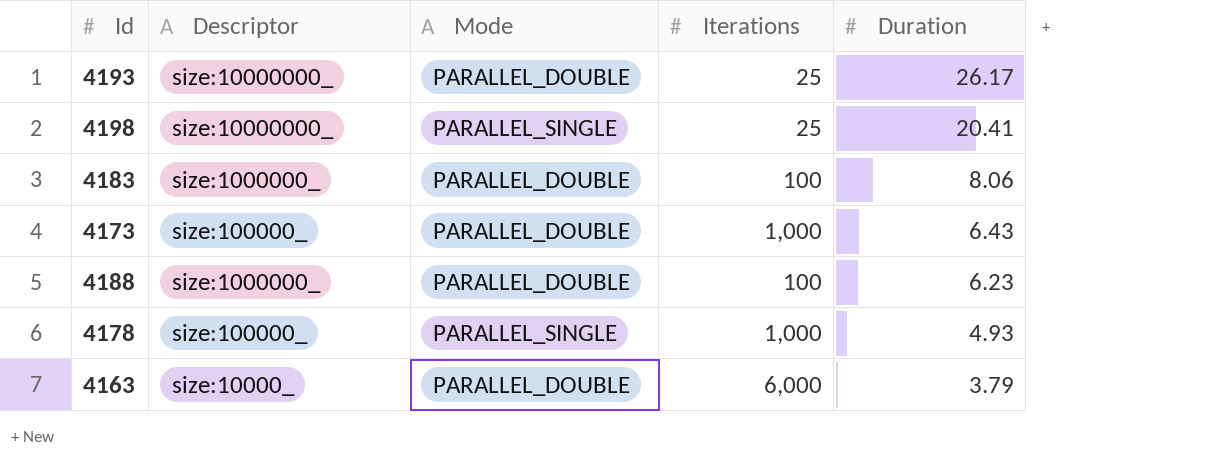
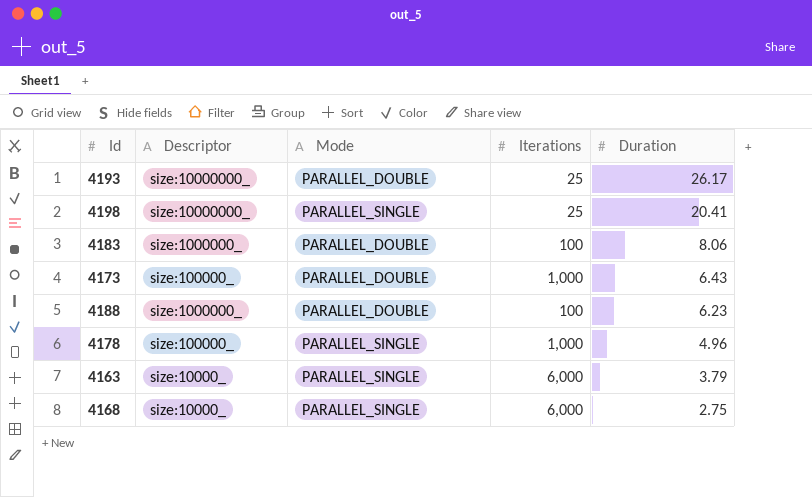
4178 | Duration: 4.93 -> 4.96
4163 | Mode: PARALLEL_DOUBLE -> PARALLEL_SINGLE
row 4168: none -> size:10000_ | PARALLEL_SINGLE | 6,000 | 2.75

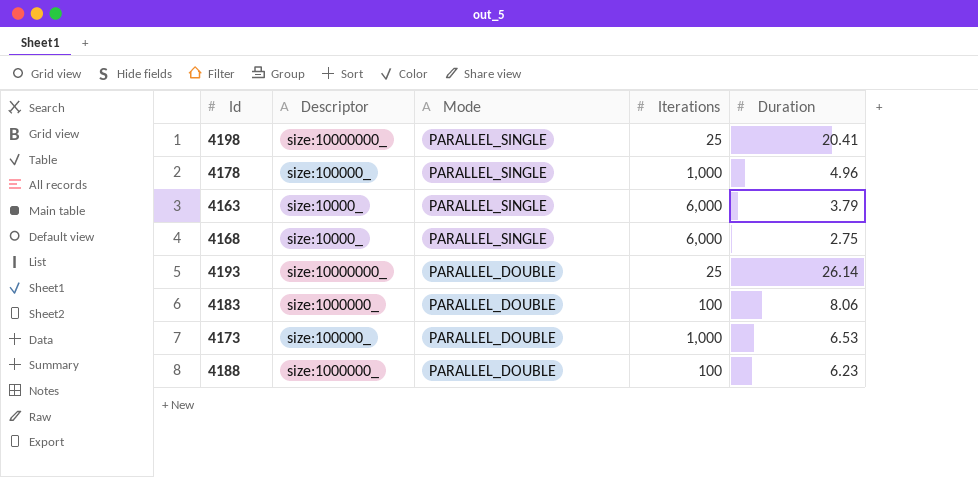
row order: Duration descending -> Mode descending
4193 | Duration: 26.17 -> 26.14
4173 | Duration: 6.43 -> 6.53

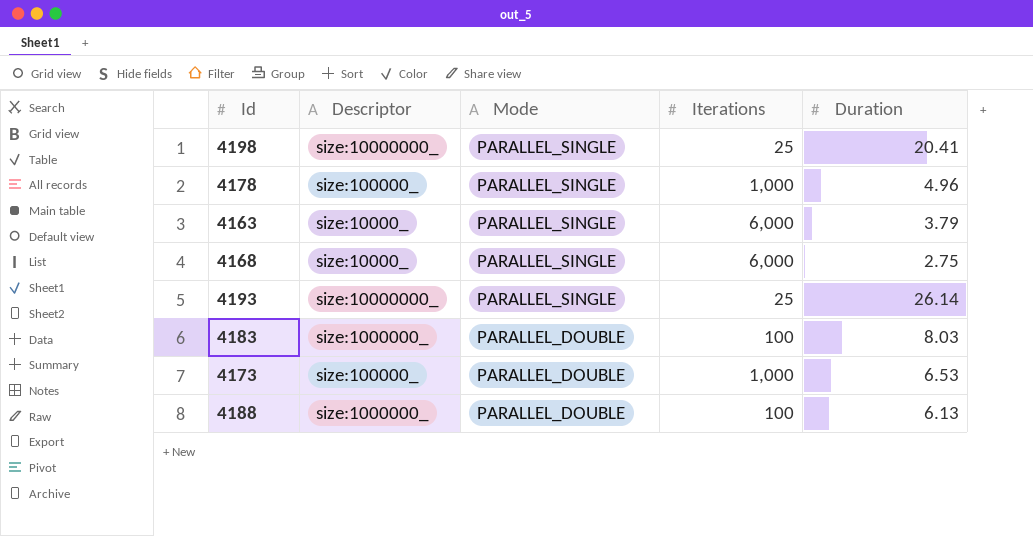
4193 | Mode: PARALLEL_DOUBLE -> PARALLEL_SINGLE
4183 | Duration: 8.06 -> 8.03
4188 | Duration: 6.23 -> 6.13

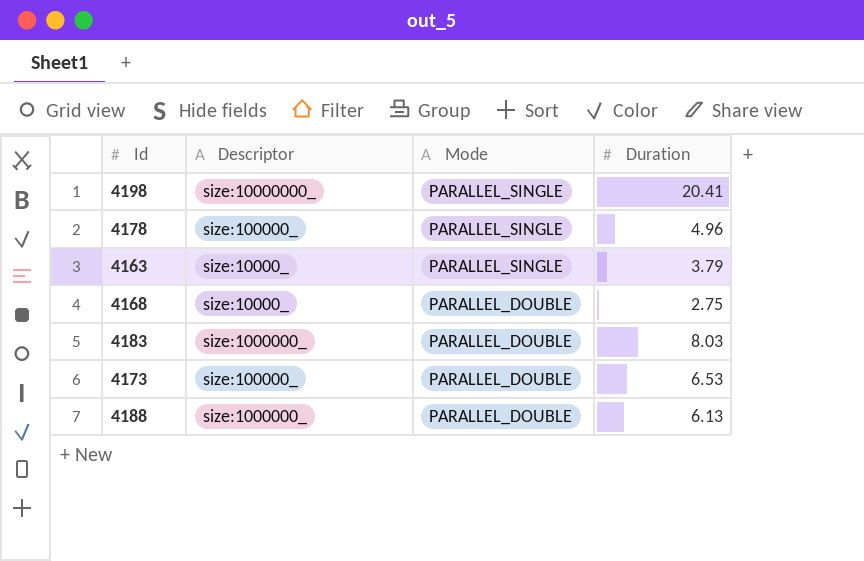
column Iterations | position: 4 -> none
row 4193: size:10000000_ | PARALLEL_SINGLE | 25 | 26.14 -> none
4168 | Mode: PARALLEL_SINGLE -> PARALLEL_DOUBLE

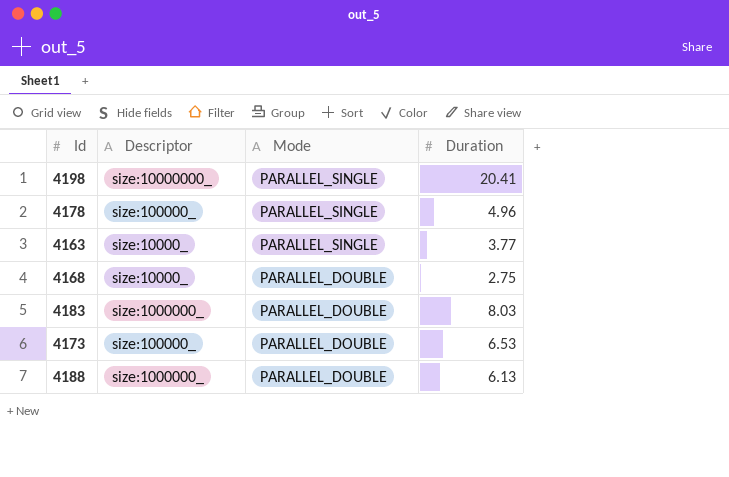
4163 | Duration: 3.79 -> 3.77

